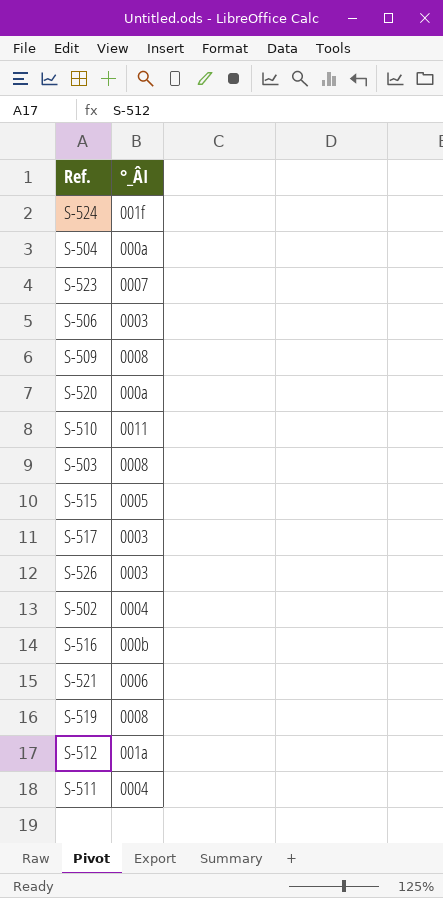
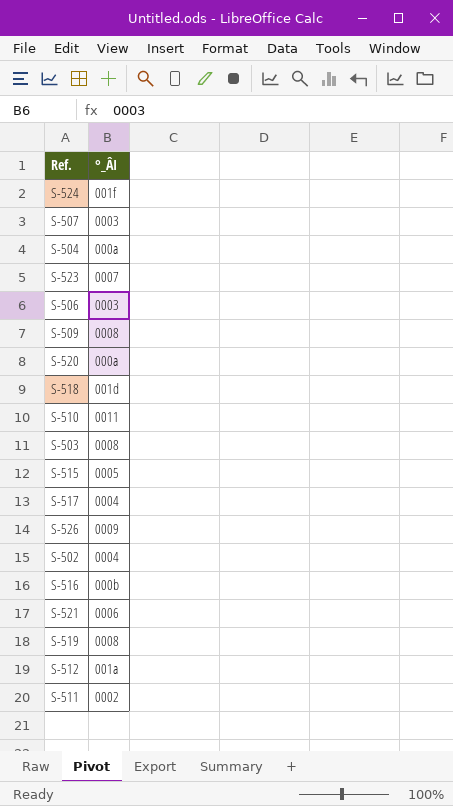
row S-507: none -> 0003
row S-518: none -> 001d
S-517 | °_ÂI: 0003 -> 0004
S-526 | °_ÂI: 0003 -> 0009
S-511 | °_ÂI: 0004 -> 0002

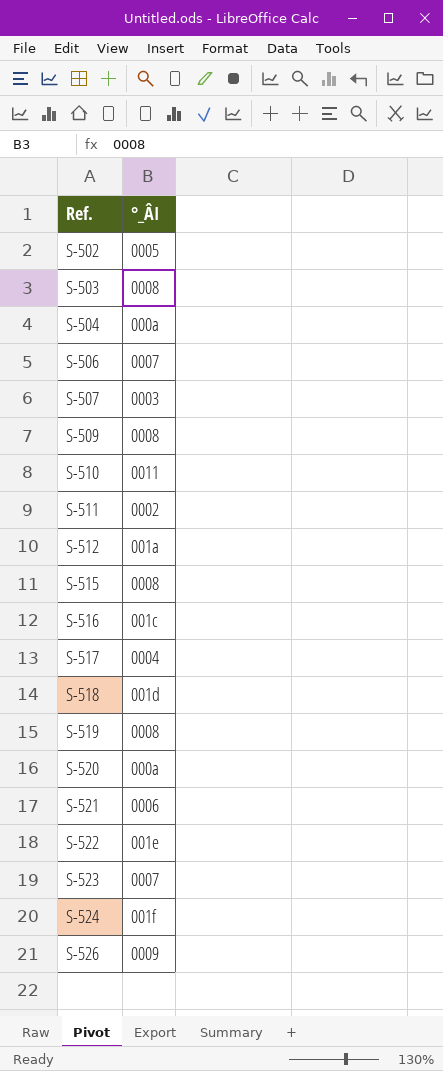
row order: none -> Ref. ascending
S-502 | °_ÂI: 0004 -> 0005
S-506 | °_ÂI: 0003 -> 0007
S-515 | °_ÂI: 0005 -> 0008
S-516 | °_ÂI: 000b -> 001c
row S-522: none -> 001e

